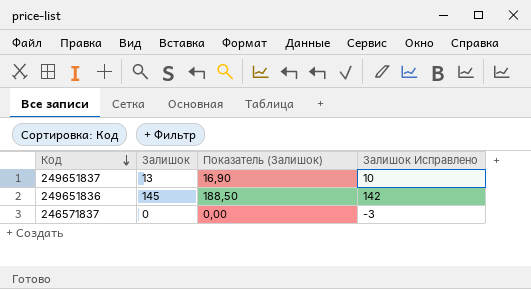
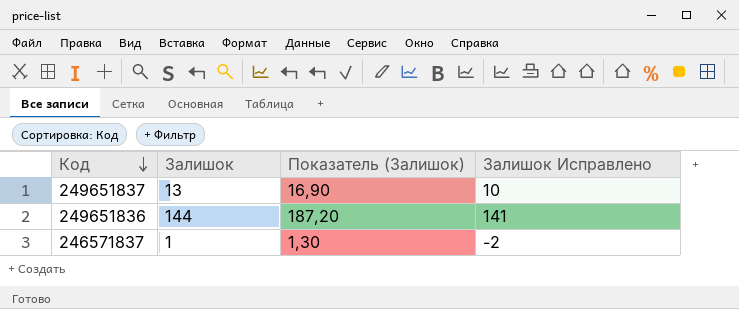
249651836 | Залишок: 145 -> 144
249651836 | Показатель (Залишок): 188,50 -> 187,20
249651836 | Залишок Исправлено: 142 -> 141
246571837 | Залишок: 0 -> 1
246571837 | Показатель (Залишок): 0,00 -> 1,30
246571837 | Залишок Исправлено: -3 -> -2

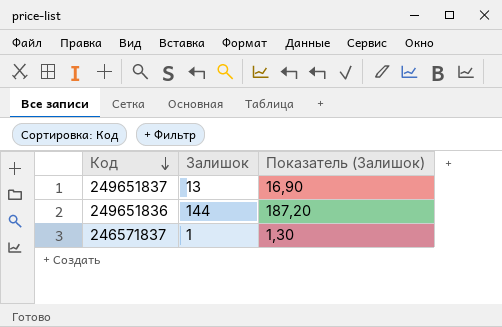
column Залишок Исправлено | formula: [Залишок] - 3 -> none

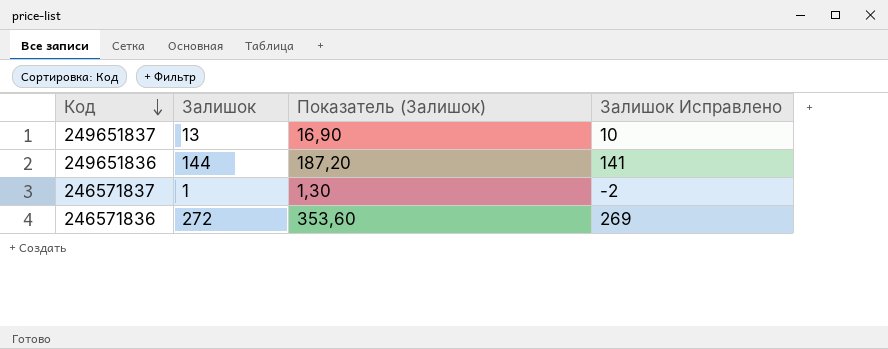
column Залишок Исправлено | formula: none -> [Залишок] - 3
row 246571836: none -> 272 | 353,60 | 269

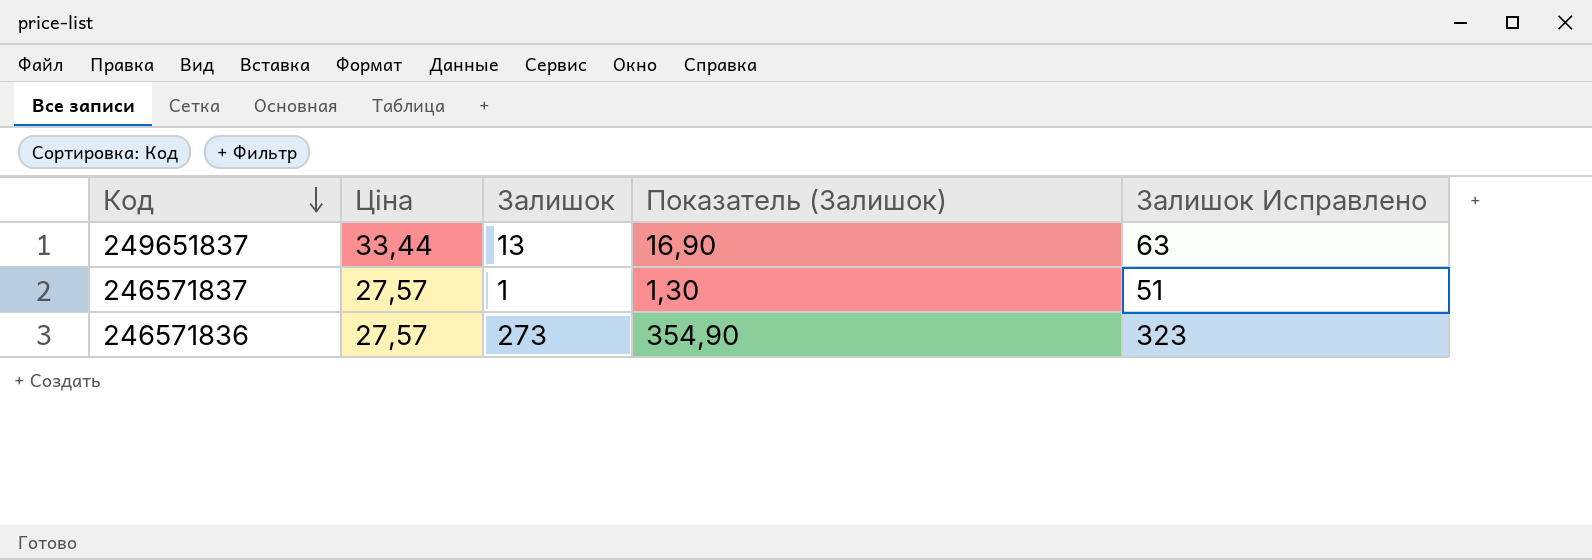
column Ціна | position: none -> 2
column Залишок Исправлено | formula: [Залишок] - 3 -> [Залишок] + 50
row 249651836: 144 | 187,20 | 141 -> none
246571836 | Залишок: 272 -> 273
246571836 | Показатель (Залишок): 353,60 -> 354,90

